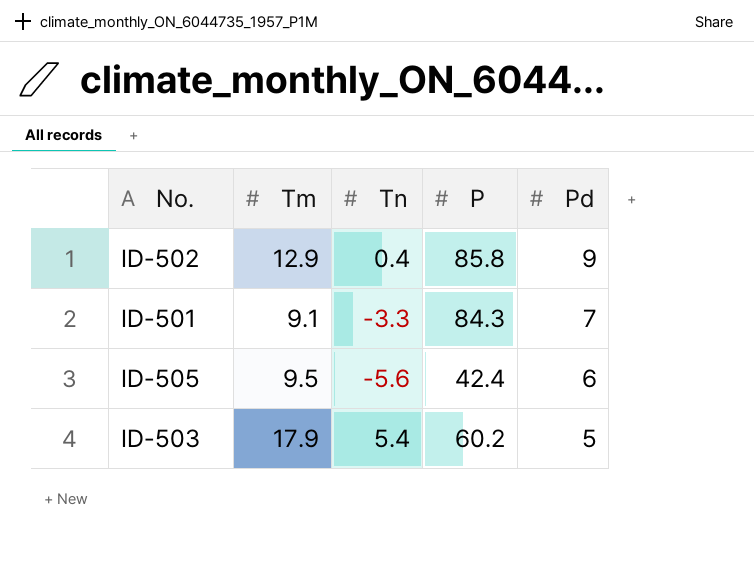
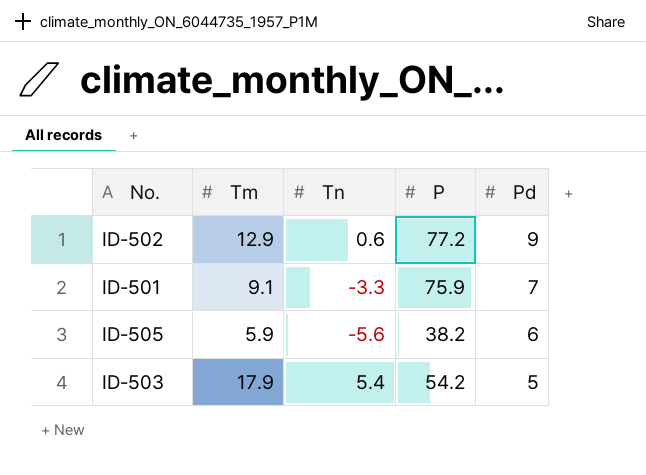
ID-502 | Tn: 0.4 -> 0.6
ID-502 | P: 85.8 -> 77.2
ID-501 | P: 84.3 -> 75.9
ID-505 | Tm: 9.5 -> 5.9
ID-505 | P: 42.4 -> 38.2
ID-503 | P: 60.2 -> 54.2

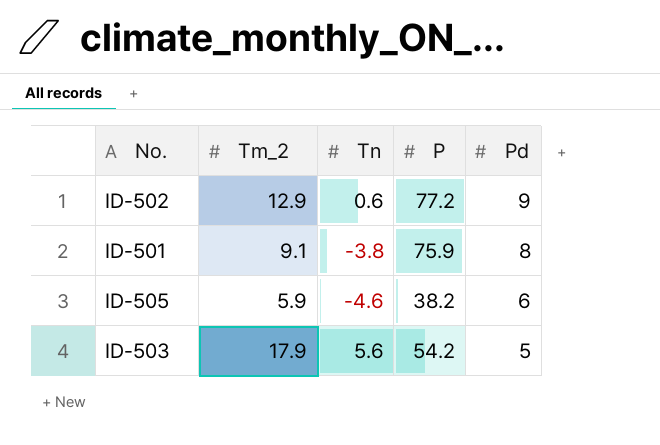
column name: Tm -> Tm_2
ID-501 | Tn: -3.3 -> -3.8
ID-501 | Pd: 7 -> 8
ID-505 | Tn: -5.6 -> -4.6
ID-503 | Tn: 5.4 -> 5.6

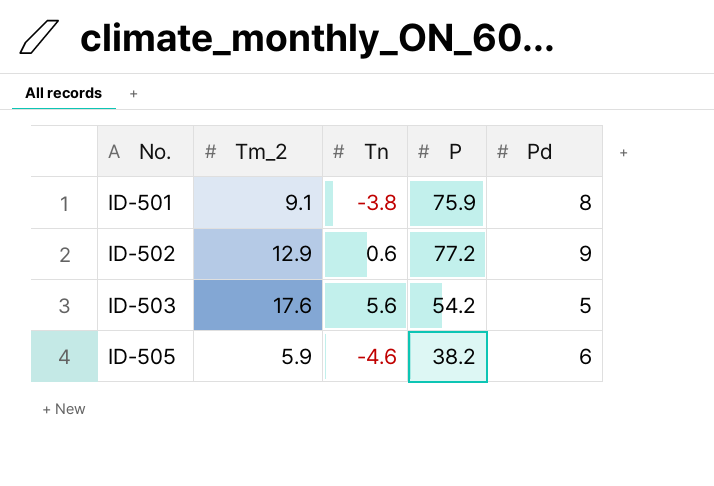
row order: Pd descending -> No. ascending
ID-503 | Tm_2: 17.9 -> 17.6

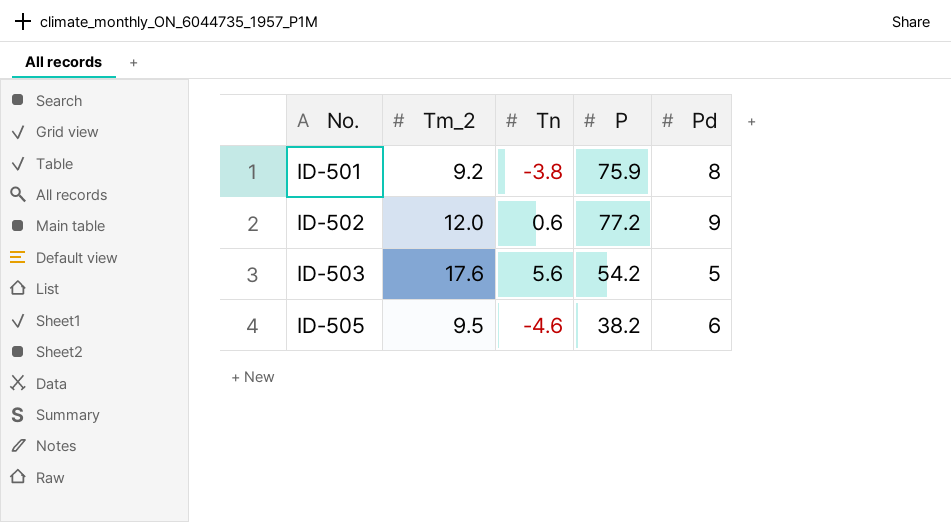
ID-501 | Tm_2: 9.1 -> 9.2
ID-502 | Tm_2: 12.9 -> 12.0
ID-505 | Tm_2: 5.9 -> 9.5

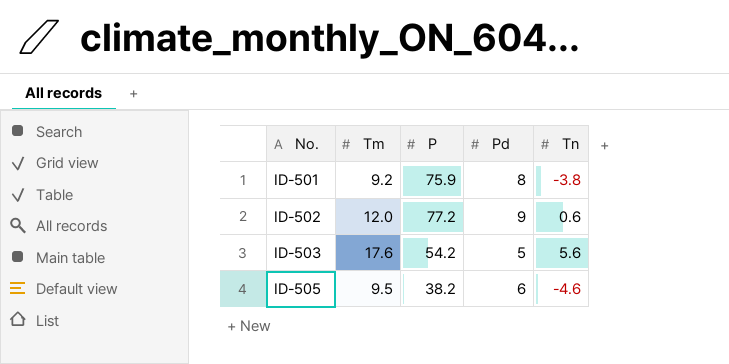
column name: Tm_2 -> Tm
column Tn | position: 3 -> 5

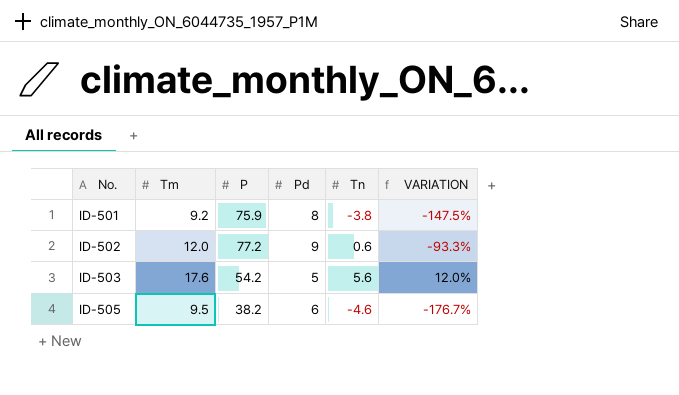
column VARIATION | formula: none -> ([Tn] - [Pd]) / [Pd]

